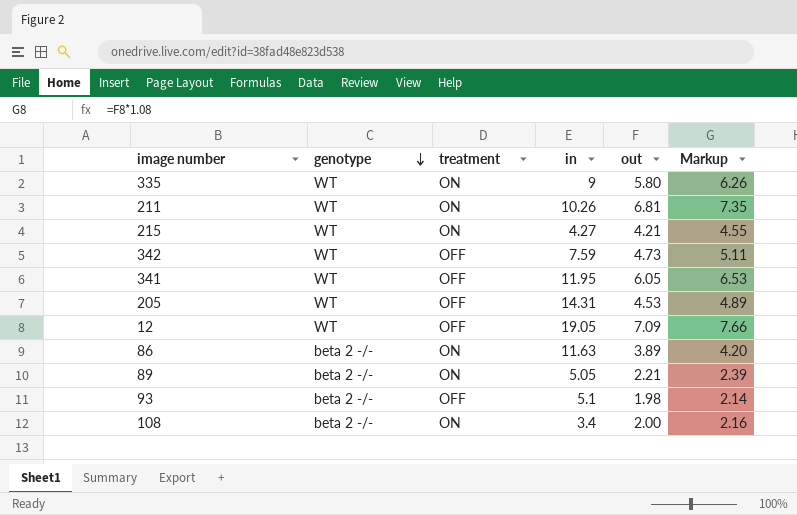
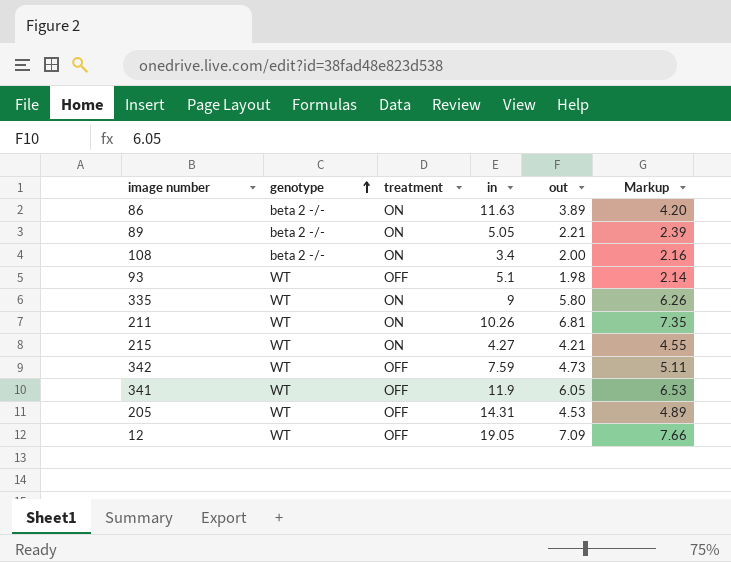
row order: genotype descending -> genotype ascending
93 | genotype: beta 2 -/- -> WT
341 | in: 11.95 -> 11.9

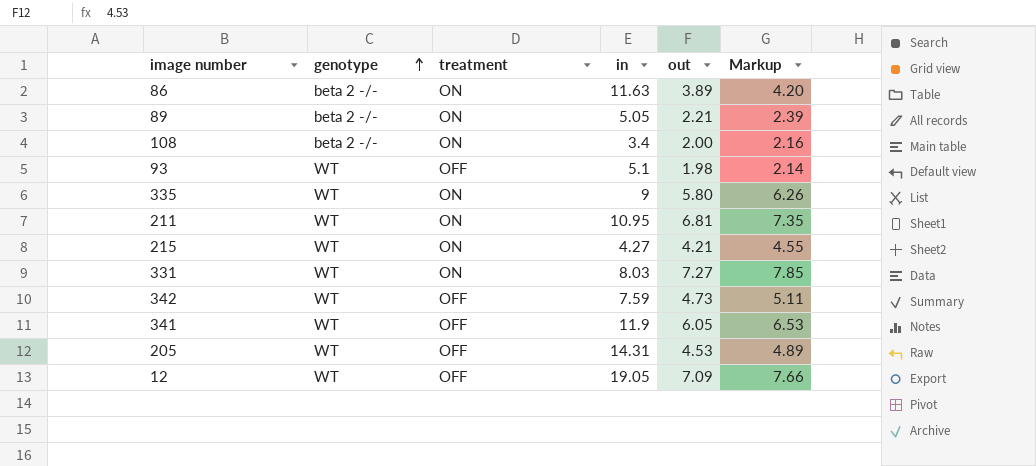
211 | in: 10.26 -> 10.95
row 331: none -> WT | ON | 8.03 | 7.27 | 7.85

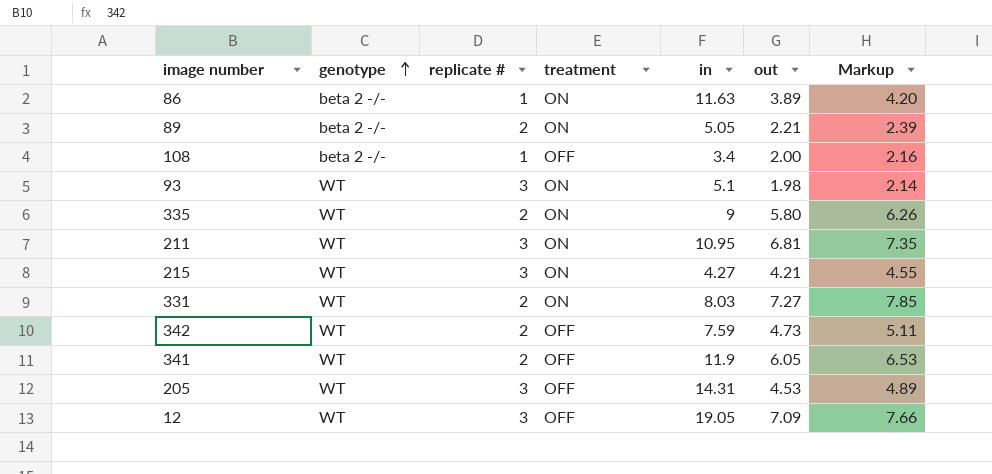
column replicate # | position: none -> 3
108 | treatment: ON -> OFF
93 | treatment: OFF -> ON

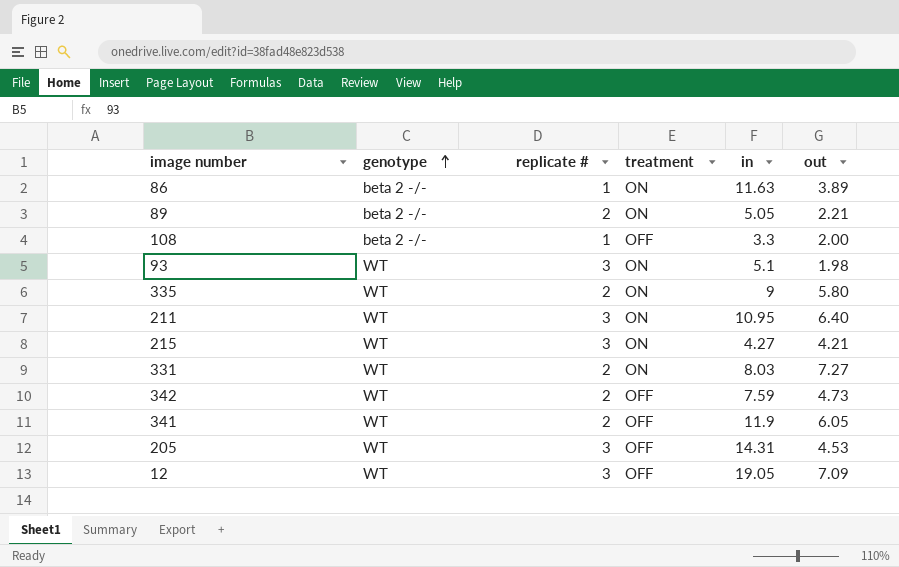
column Markup | formula: [out] * 1.08 -> none
108 | in: 3.4 -> 3.3
211 | out: 6.81 -> 6.40

